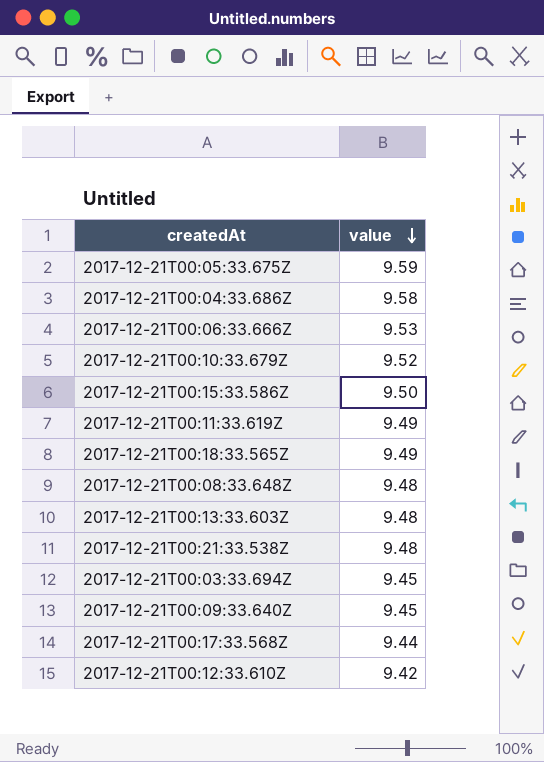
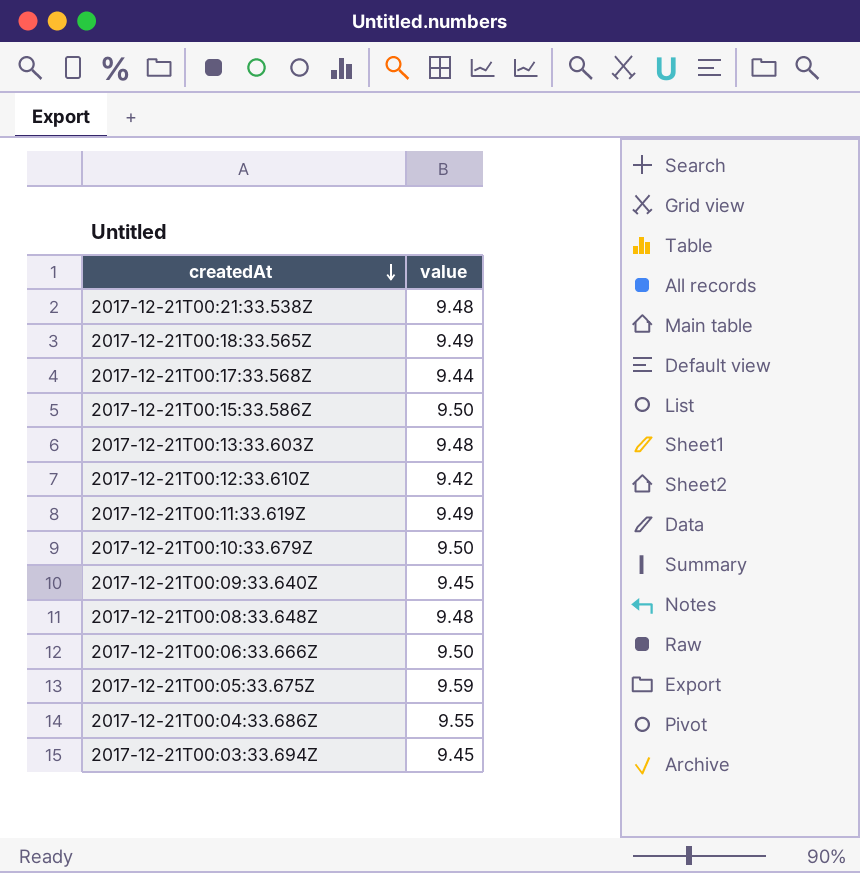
row order: value descending -> createdAt descending
2017-12-21T00:10:33.679Z | value: 9.52 -> 9.50
2017-12-21T00:06:33.666Z | value: 9.53 -> 9.50
2017-12-21T00:04:33.686Z | value: 9.58 -> 9.55

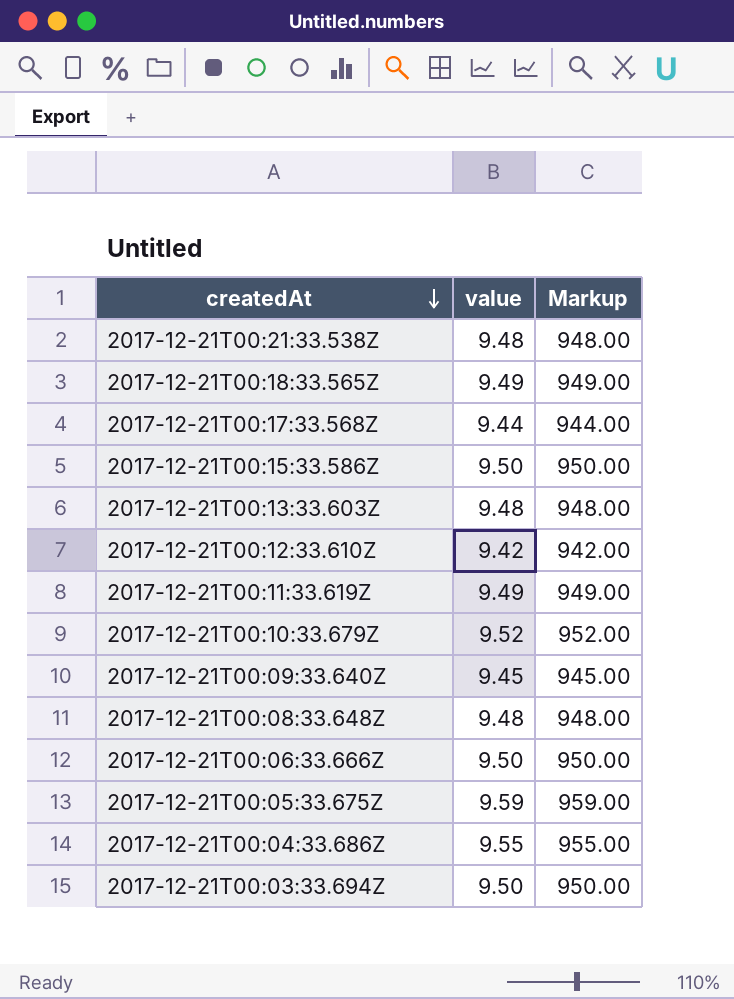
column Markup | formula: none -> [value] * 100
2017-12-21T00:10:33.679Z | value: 9.50 -> 9.52
2017-12-21T00:03:33.694Z | value: 9.45 -> 9.50

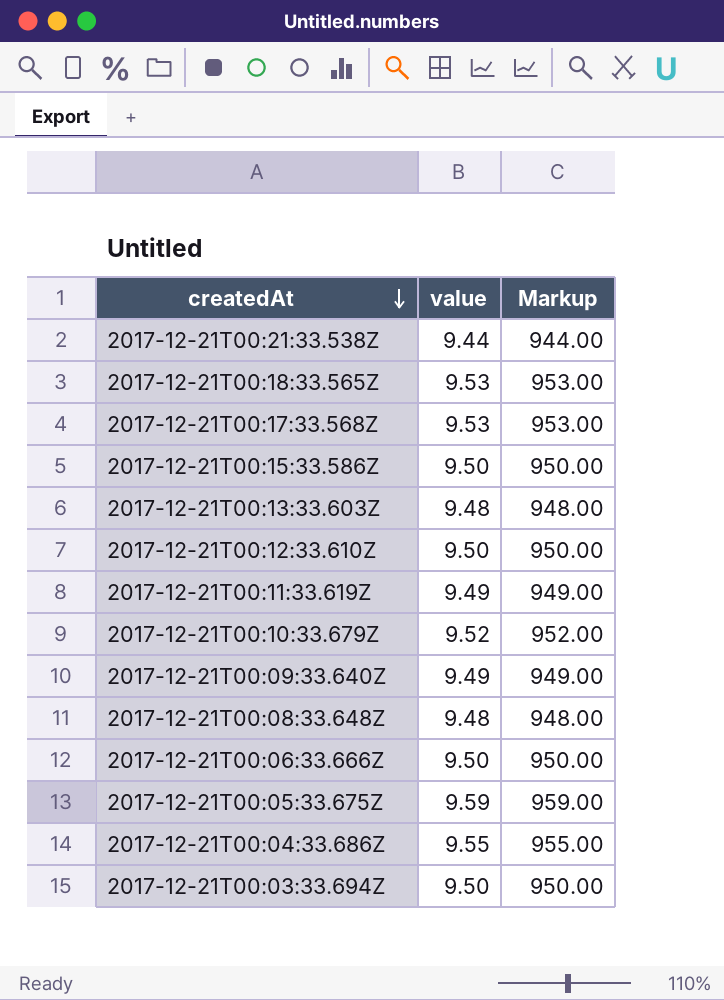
2017-12-21T00:21:33.538Z | value: 9.48 -> 9.44
2017-12-21T00:21:33.538Z | Markup: 948.00 -> 944.00
2017-12-21T00:18:33.565Z | value: 9.49 -> 9.53
2017-12-21T00:18:33.565Z | Markup: 949.00 -> 953.00
2017-12-21T00:17:33.568Z | value: 9.44 -> 9.53
2017-12-21T00:17:33.568Z | Markup: 944.00 -> 953.00
2017-12-21T00:12:33.610Z | value: 9.42 -> 9.50
2017-12-21T00:12:33.610Z | Markup: 942.00 -> 950.00
2017-12-21T00:09:33.640Z | value: 9.45 -> 9.49
2017-12-21T00:09:33.640Z | Markup: 945.00 -> 949.00

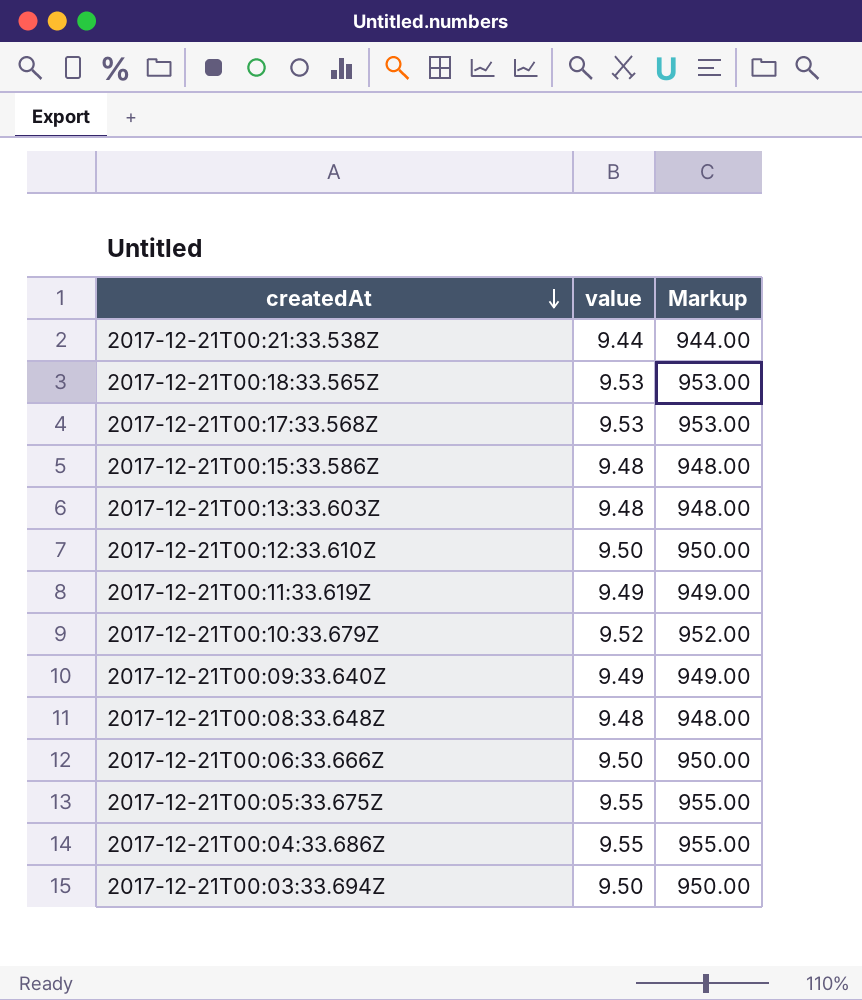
2017-12-21T00:15:33.586Z | value: 9.50 -> 9.48
2017-12-21T00:15:33.586Z | Markup: 950.00 -> 948.00
2017-12-21T00:05:33.675Z | value: 9.59 -> 9.55
2017-12-21T00:05:33.675Z | Markup: 959.00 -> 955.00

